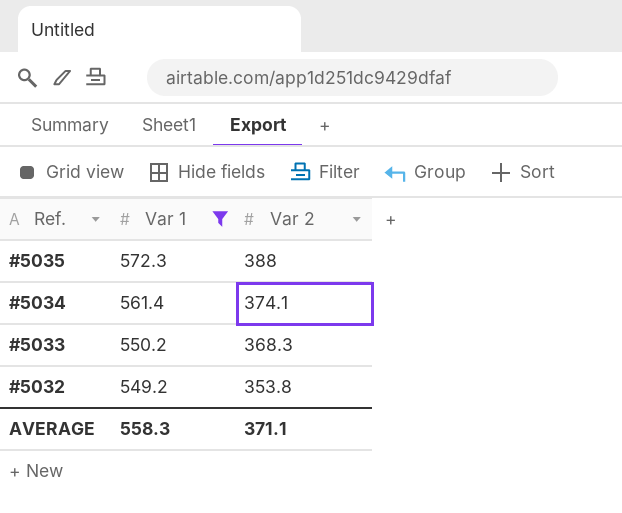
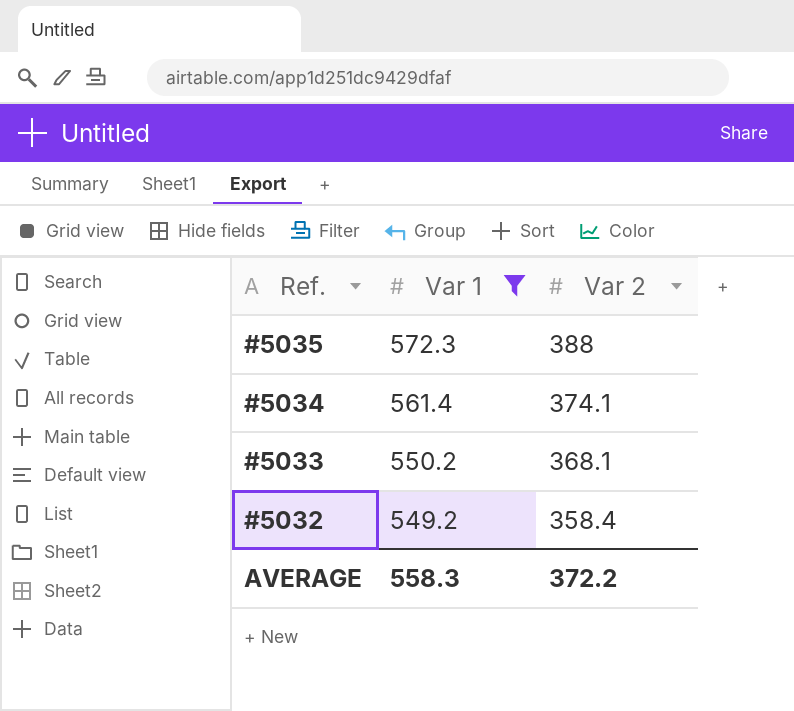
#5033 | Var 2: 368.3 -> 368.1
#5032 | Var 2: 353.8 -> 358.4
AVERAGE | Var 2: 371.1 -> 372.2

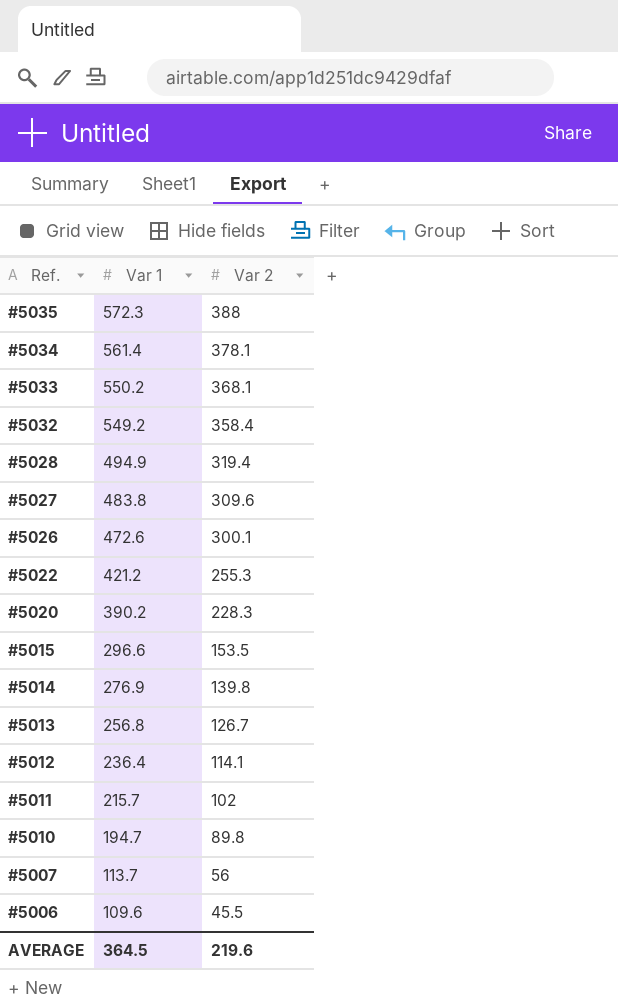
filter: Var 1 >= 549.2 -> none
#5034 | Var 2: 374.1 -> 378.1
AVERAGE | Var 1: 558.3 -> 364.5
AVERAGE | Var 2: 372.2 -> 219.6

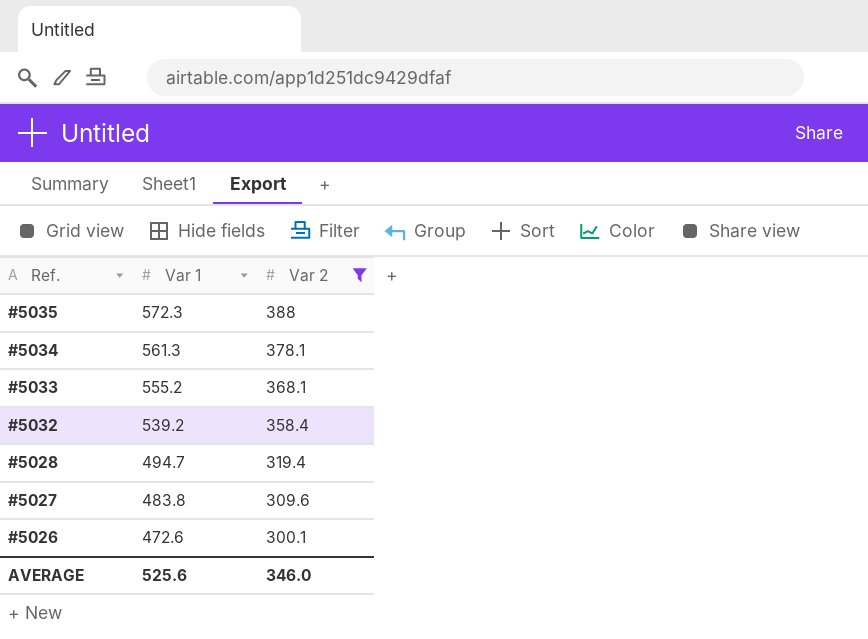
filter: none -> Var 2 >= 300.1
#5034 | Var 1: 561.4 -> 561.3
#5033 | Var 1: 550.2 -> 555.2
#5032 | Var 1: 549.2 -> 539.2
#5028 | Var 1: 494.9 -> 494.7
AVERAGE | Var 1: 364.5 -> 525.6
AVERAGE | Var 2: 219.6 -> 346.0

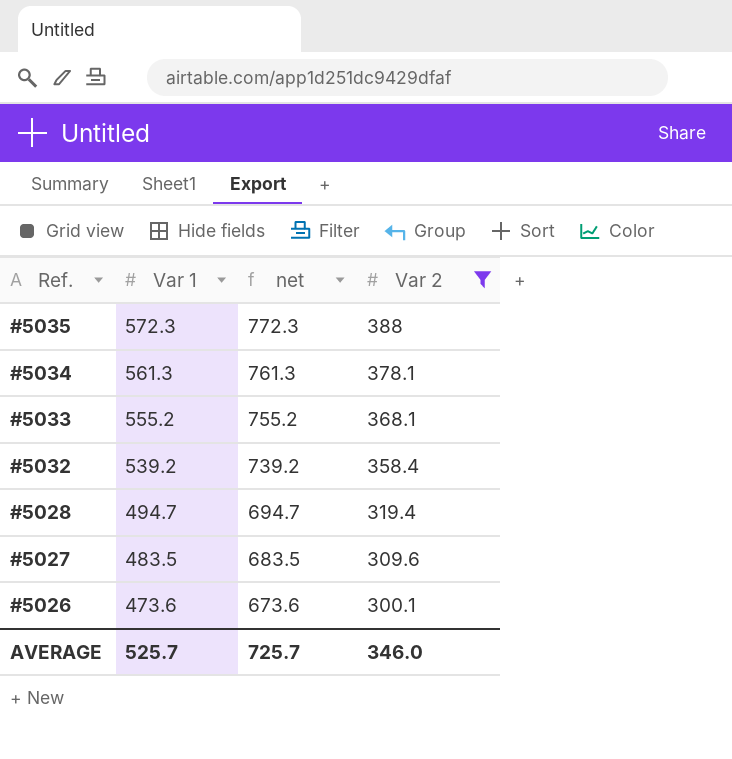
column net | formula: none -> [Var 1] + 200
#5027 | Var 1: 483.8 -> 483.5
#5026 | Var 1: 472.6 -> 473.6
AVERAGE | Var 1: 525.6 -> 525.7

